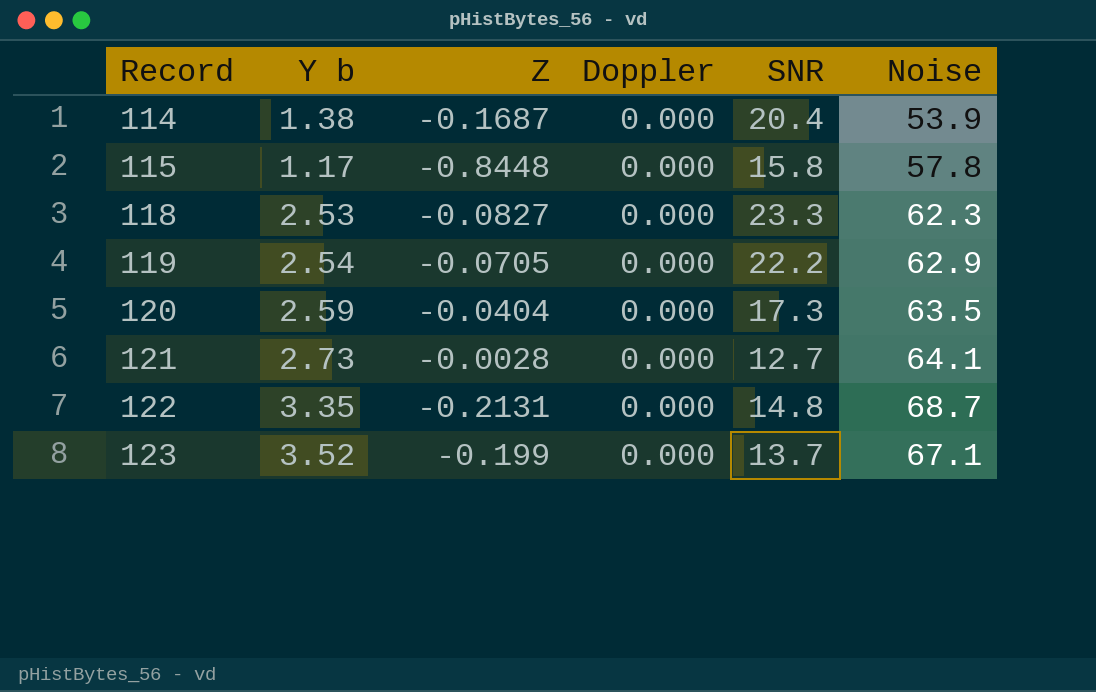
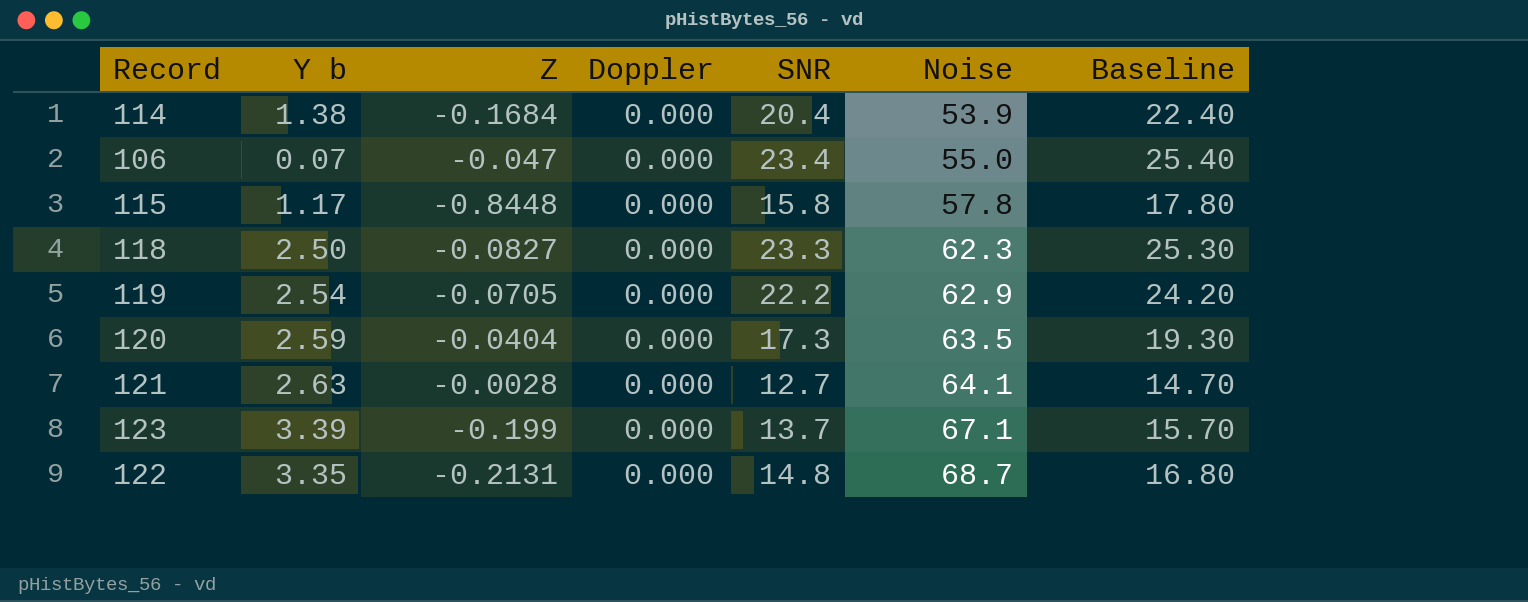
row order: Record ascending -> Noise ascending
column Baseline | formula: none -> [SNR] + 2
114 | Z: -0.1687 -> -0.1684
row 106: none -> 0.07 | -0.047 | 0.000 | 23.4 | 55.0 | 25.40
118 | Y b: 2.53 -> 2.50
121 | Y b: 2.73 -> 2.63
123 | Y b: 3.52 -> 3.39

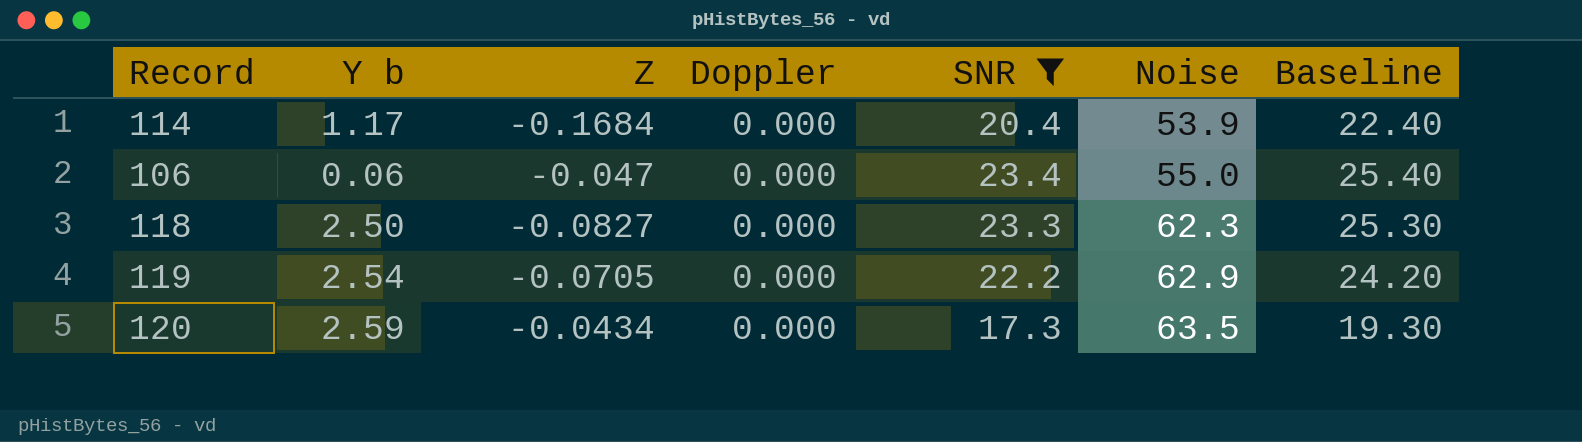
filter: none -> SNR >= 17.3
114 | Y b: 1.38 -> 1.17
106 | Y b: 0.07 -> 0.06
120 | Z: -0.0404 -> -0.0434

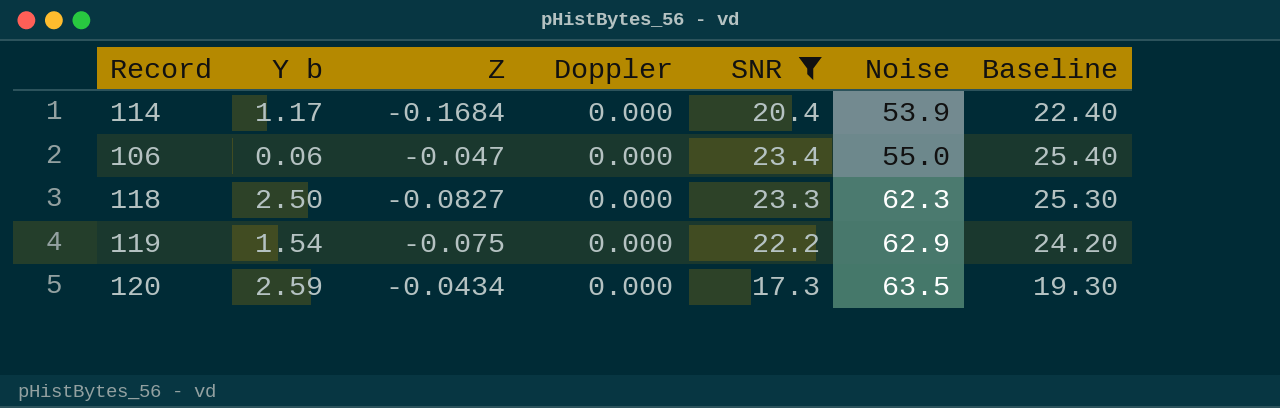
119 | Y b: 2.54 -> 1.54
119 | Z: -0.0705 -> -0.075

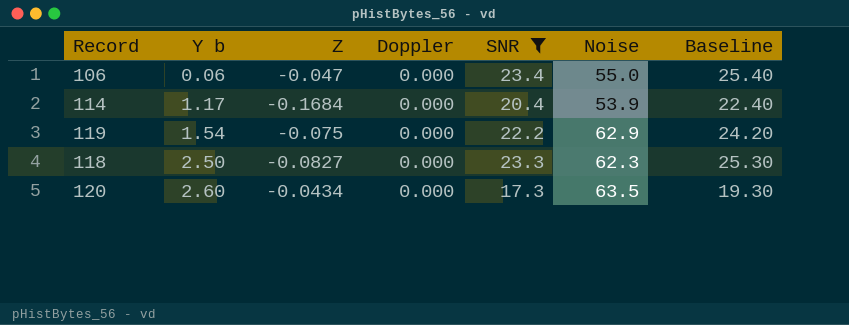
row order: Noise ascending -> Y b ascending
120 | Y b: 2.59 -> 2.60

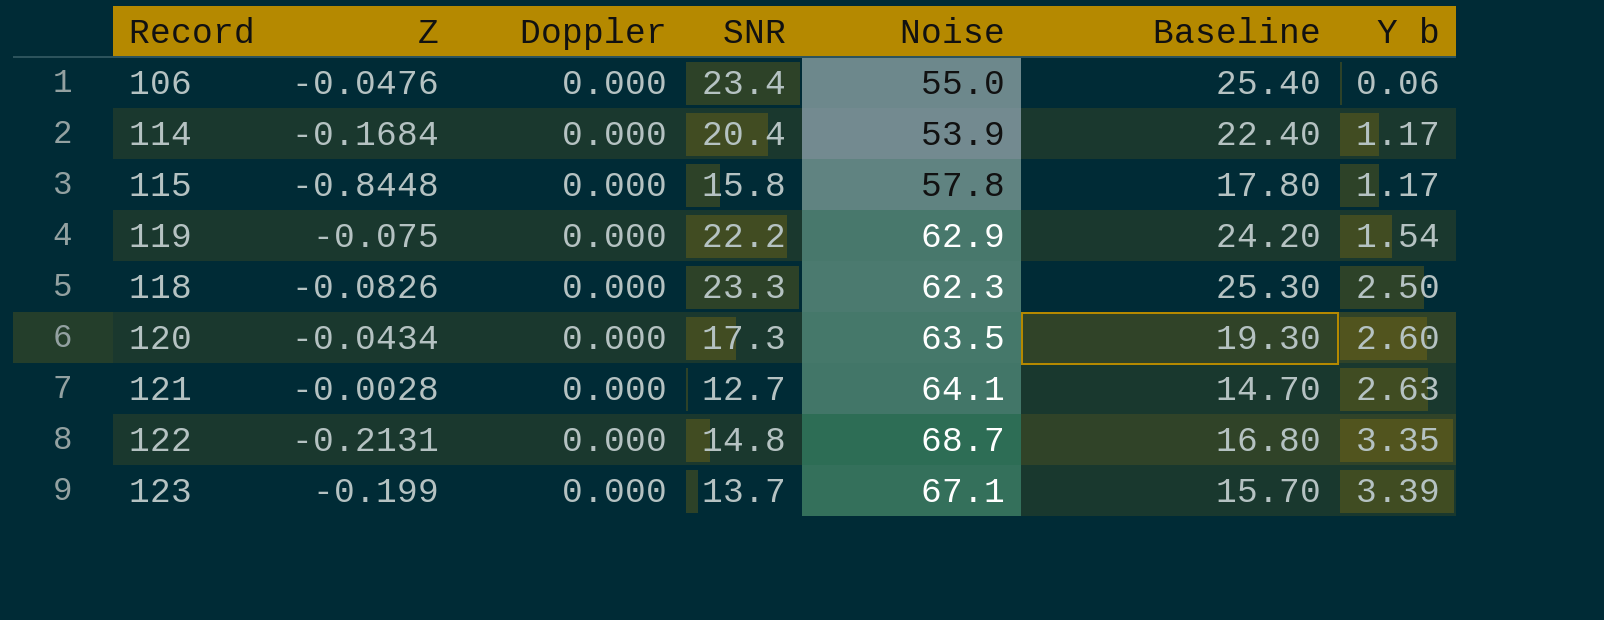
filter: SNR >= 17.3 -> none
column Y b | position: 2 -> 7
106 | Z: -0.047 -> -0.0476
118 | Z: -0.0827 -> -0.0826

